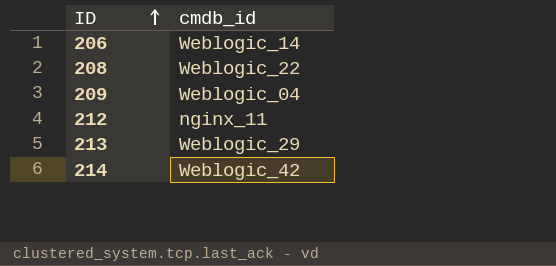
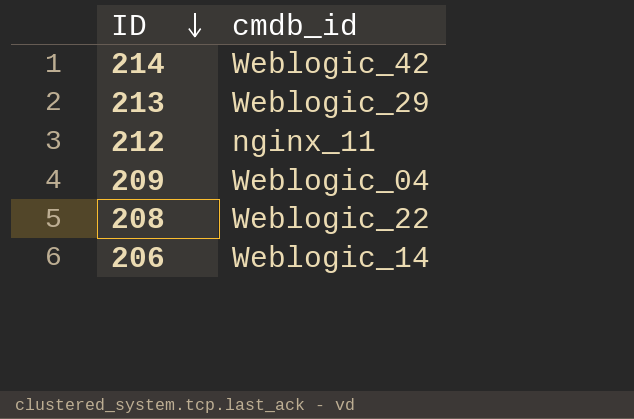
row order: ID ascending -> ID descending

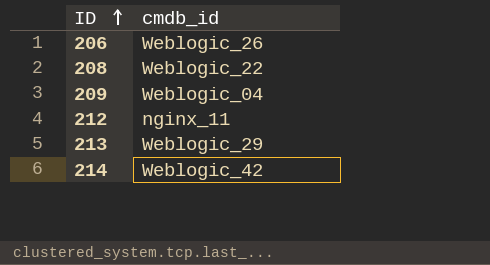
row order: ID descending -> ID ascending
206 | cmdb_id: Weblogic_14 -> Weblogic_26

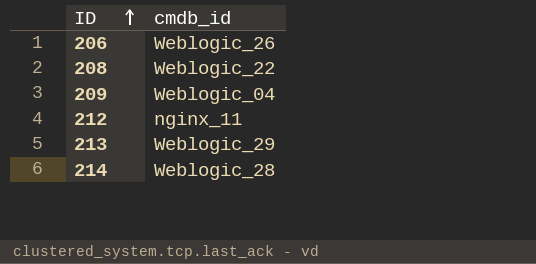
214 | cmdb_id: Weblogic_42 -> Weblogic_28

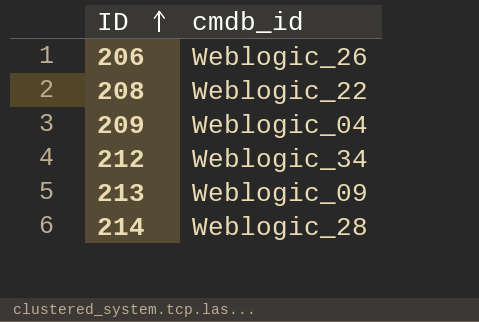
212 | cmdb_id: nginx_11 -> Weblogic_34
213 | cmdb_id: Weblogic_29 -> Weblogic_09

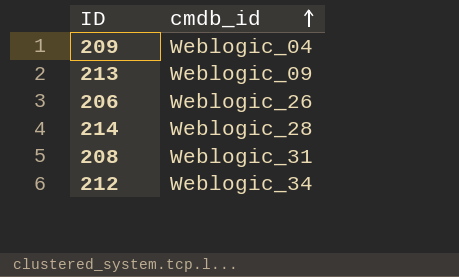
row order: ID ascending -> cmdb_id ascending
208 | cmdb_id: Weblogic_22 -> Weblogic_31

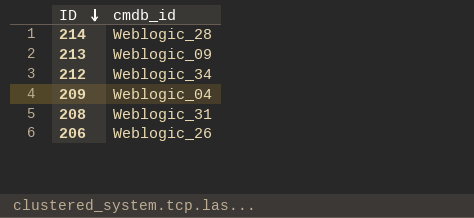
row order: cmdb_id ascending -> ID descending

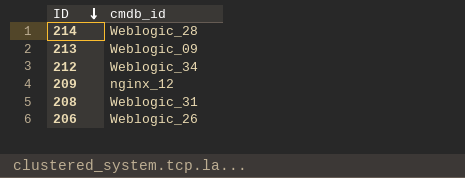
209 | cmdb_id: Weblogic_04 -> nginx_12

